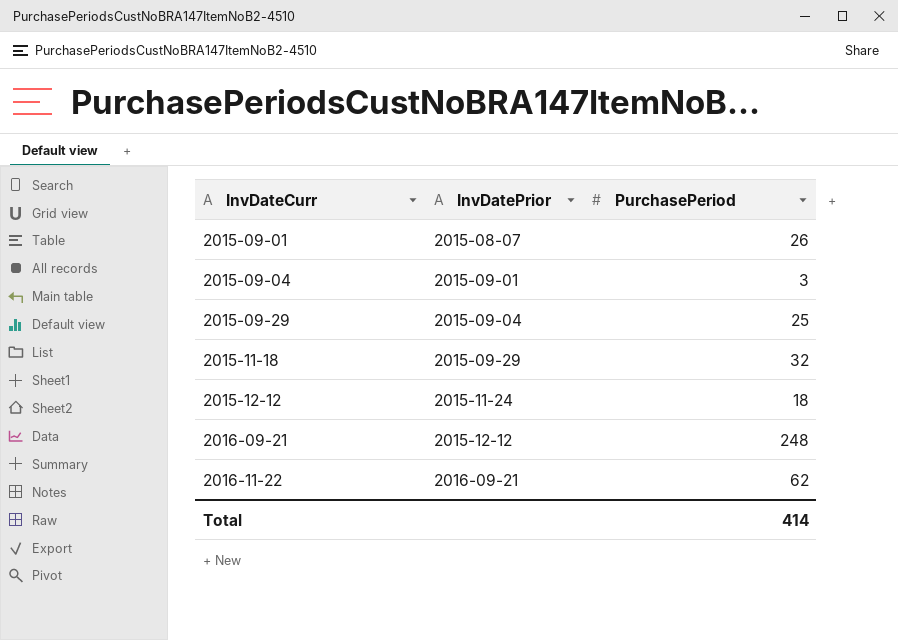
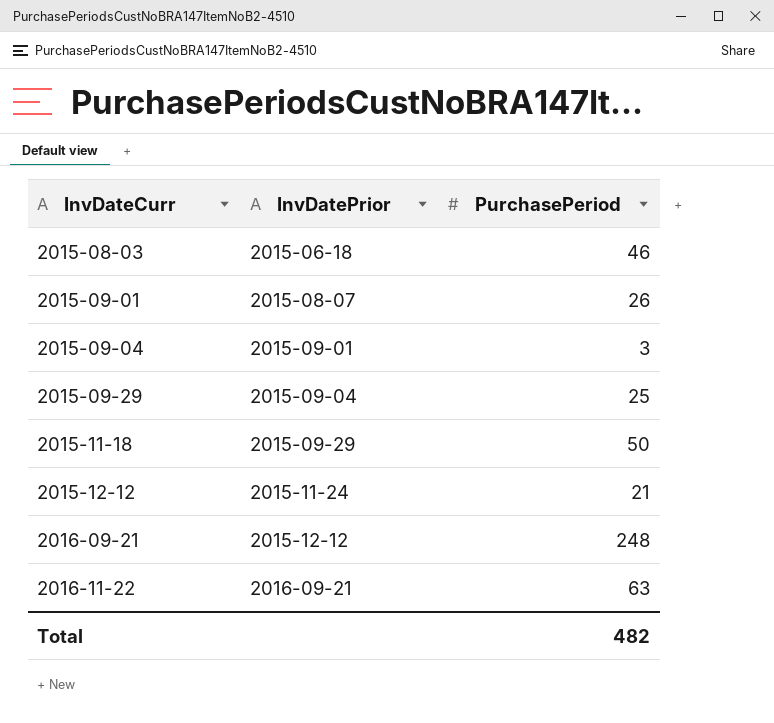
row 2015-08-03: none -> 2015-06-18 | 46
2015-11-18 | PurchasePeriod: 32 -> 50
2015-12-12 | PurchasePeriod: 18 -> 21
2016-11-22 | PurchasePeriod: 62 -> 63
Total | PurchasePeriod: 414 -> 482

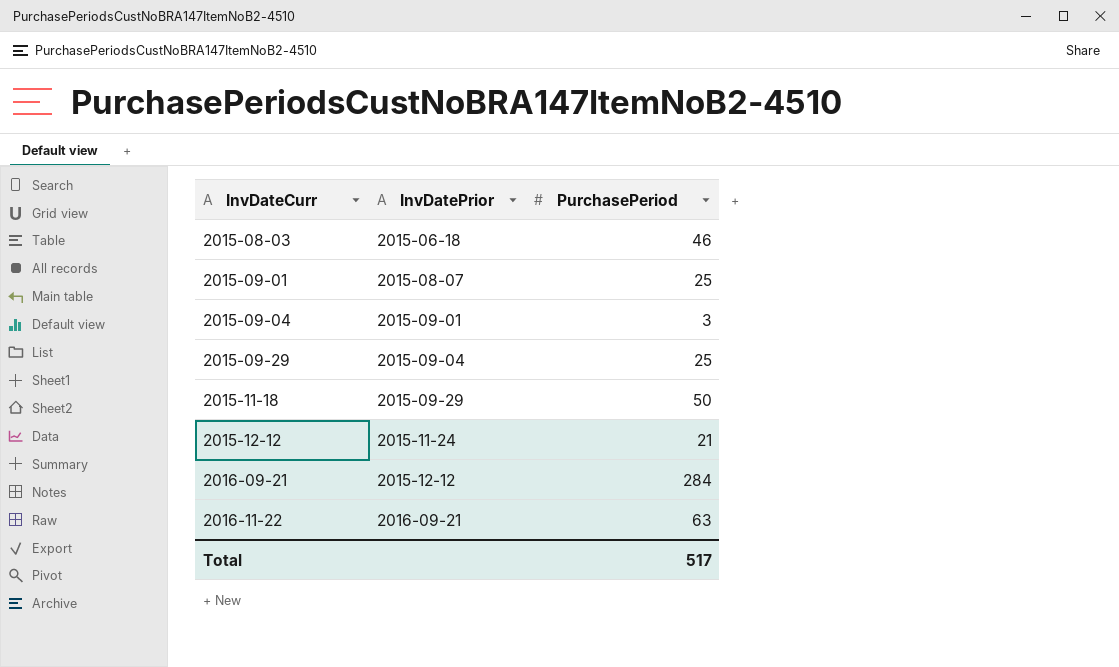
2015-09-01 | PurchasePeriod: 26 -> 25
2016-09-21 | PurchasePeriod: 248 -> 284
Total | PurchasePeriod: 482 -> 517

